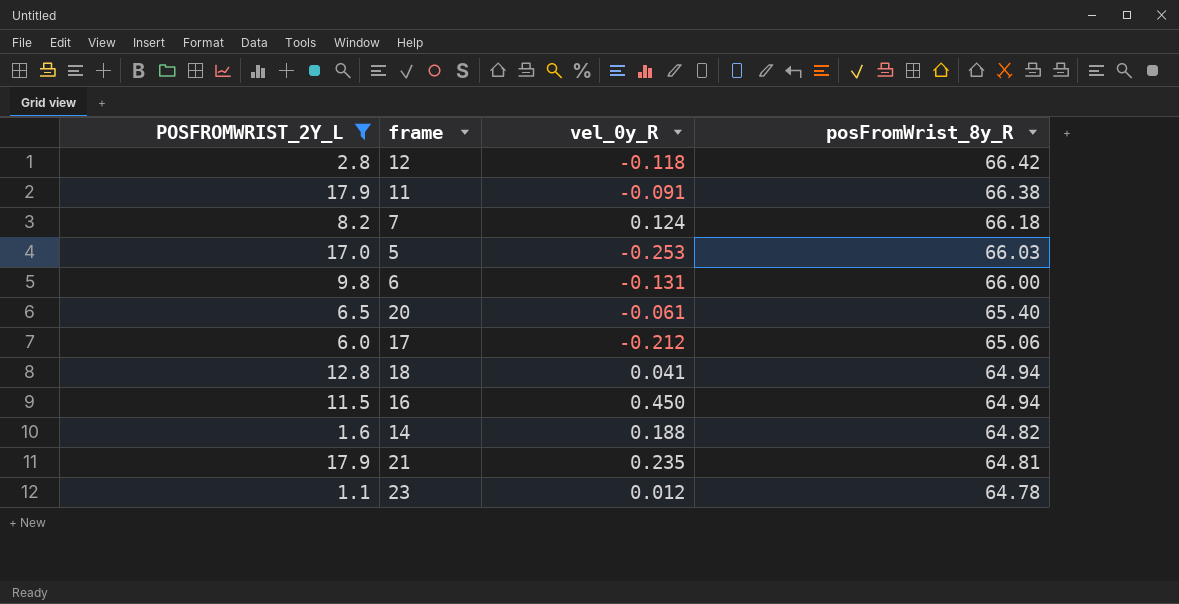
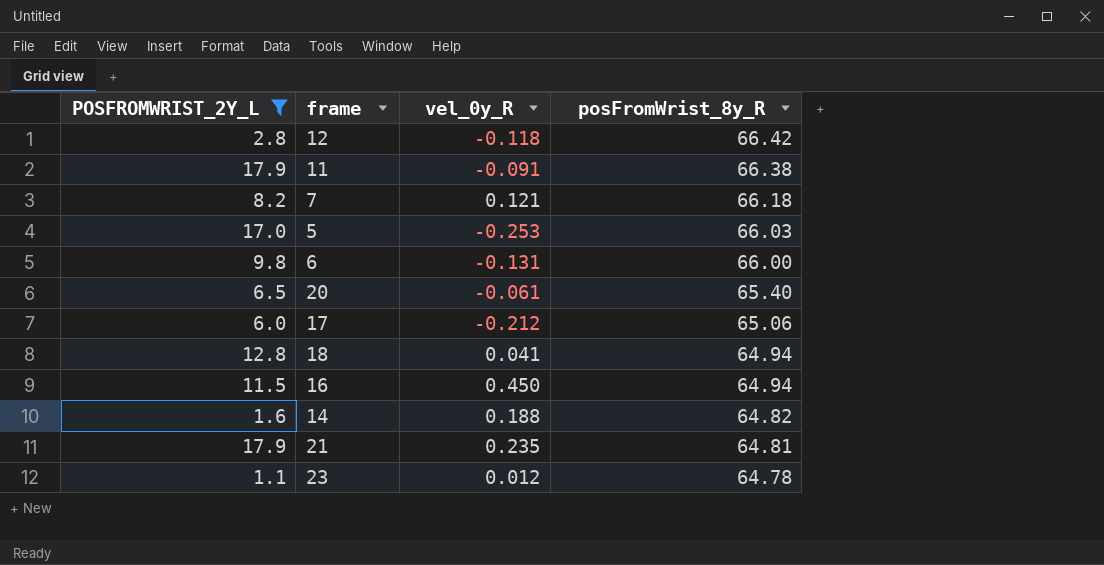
7 | vel_0y_R: 0.124 -> 0.121

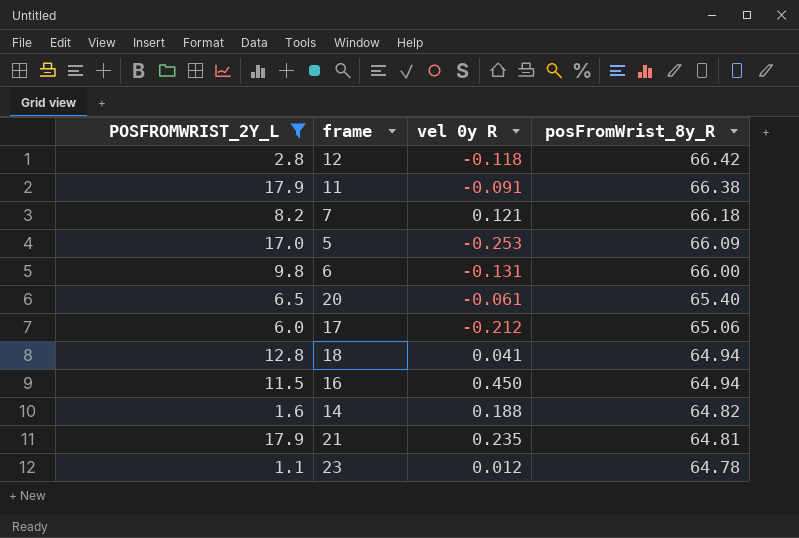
column name: vel_0y_R -> vel 0y R
5 | posFromWrist_8y_R: 66.03 -> 66.09

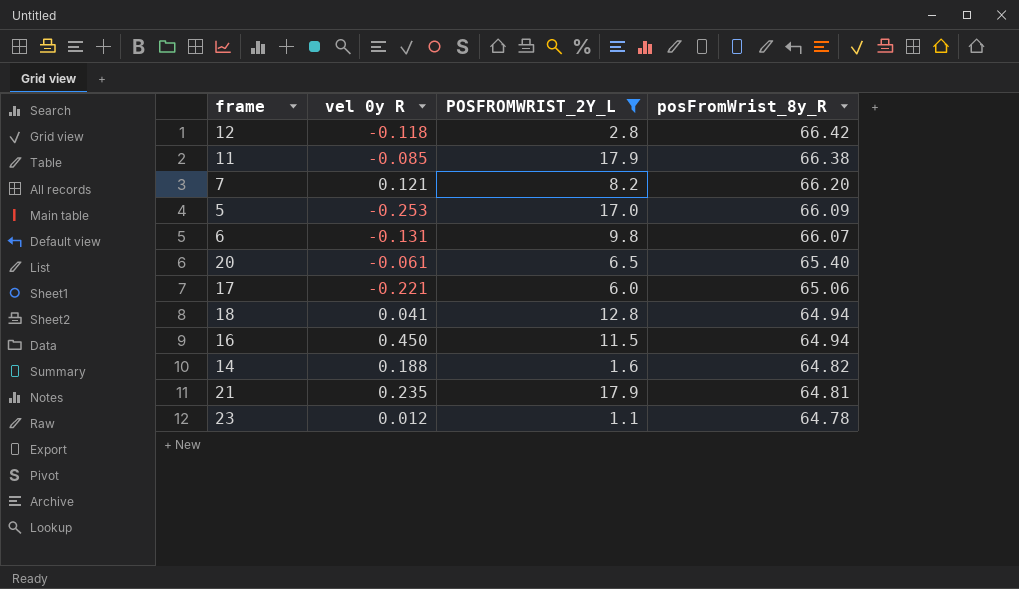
column POSFROMWRIST_2Y_L | position: 1 -> 3
11 | vel 0y R: -0.091 -> -0.085
7 | posFromWrist_8y_R: 66.18 -> 66.20
6 | posFromWrist_8y_R: 66.00 -> 66.07
17 | vel 0y R: -0.212 -> -0.221

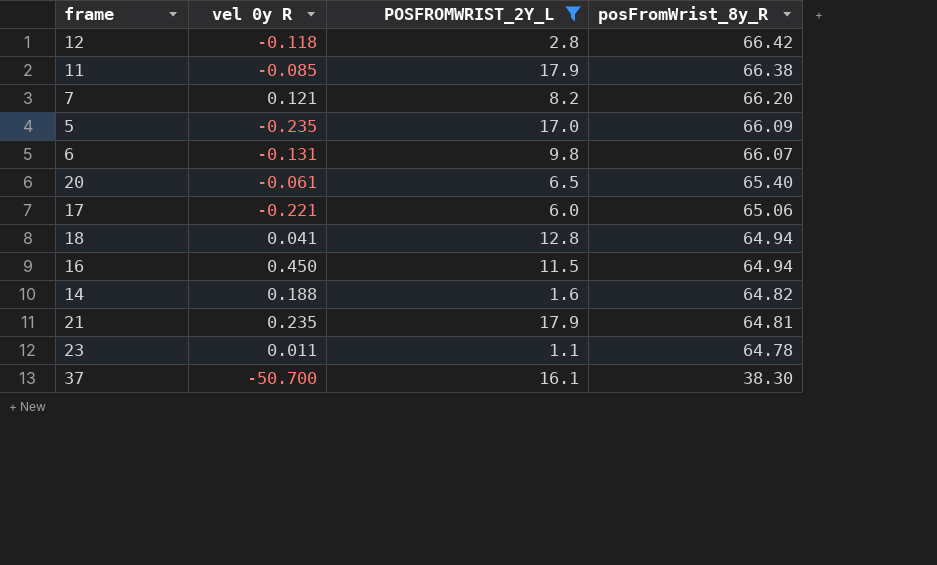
5 | vel 0y R: -0.253 -> -0.235
23 | vel 0y R: 0.012 -> 0.011
row 37: none -> -50.700 | 16.1 | 38.30

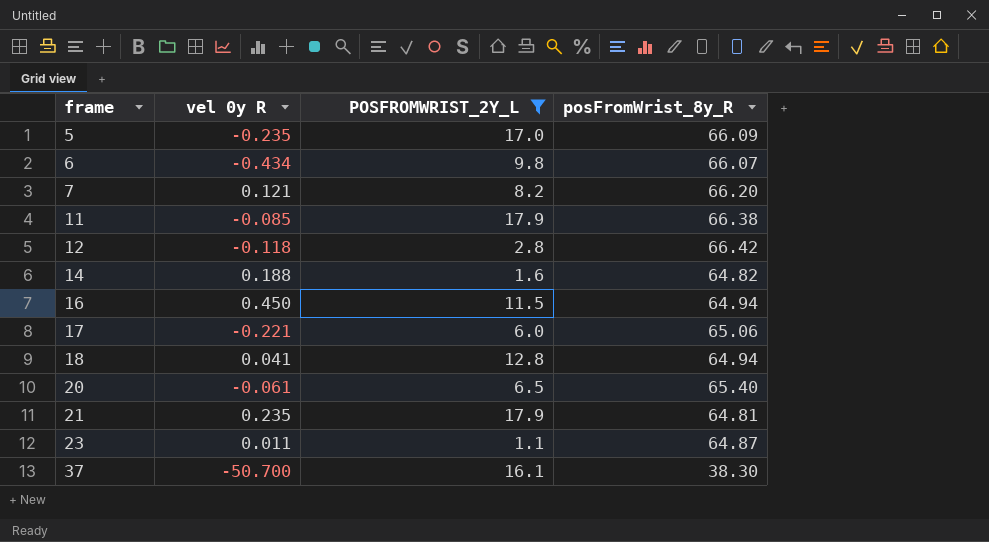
row order: posFromWrist_8y_R descending -> frame ascending
6 | vel 0y R: -0.131 -> -0.434
23 | posFromWrist_8y_R: 64.78 -> 64.87

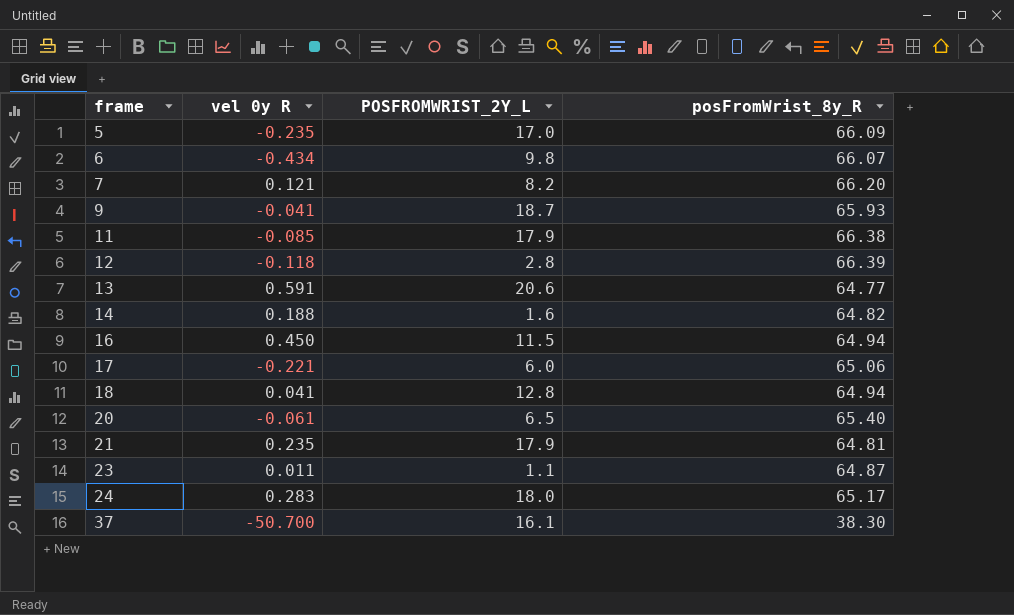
filter: POSFROMWRIST_2Y_L <= 17.9 -> none
12 | posFromWrist_8y_R: 66.42 -> 66.39

